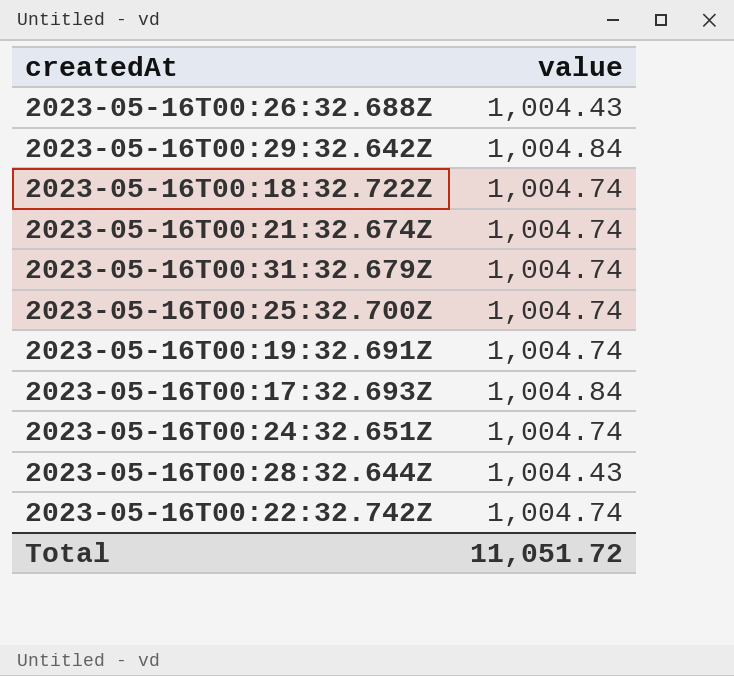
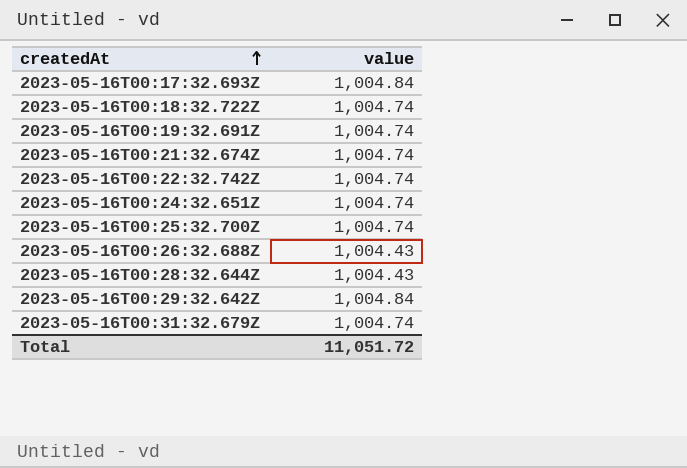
row order: none -> createdAt ascending

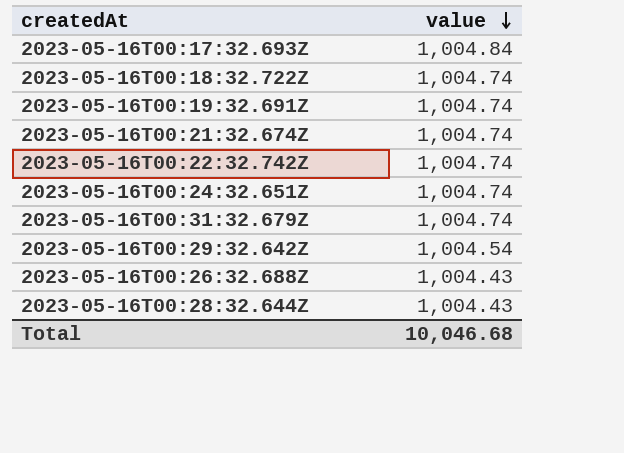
row order: createdAt ascending -> value descending
row 2023-05-16T00:25:32.700Z: 1,004.74 -> none
2023-05-16T00:29:32.642Z | value: 1,004.84 -> 1,004.54
Total | value: 11,051.72 -> 10,046.68

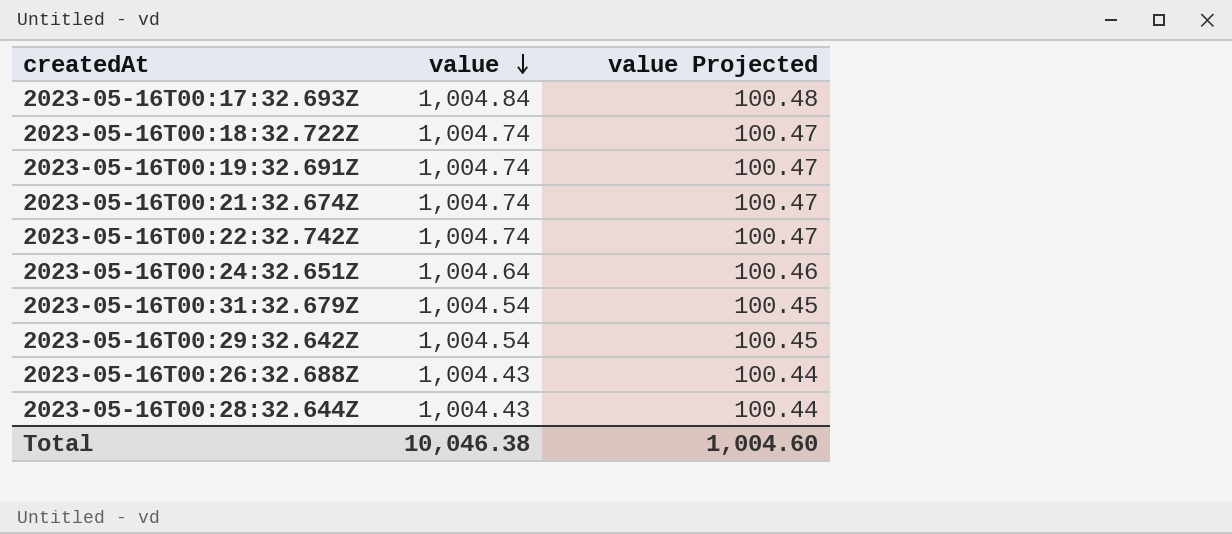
column value Projected | formula: none -> [value] * 0.1
2023-05-16T00:24:32.651Z | value: 1,004.74 -> 1,004.64
2023-05-16T00:31:32.679Z | value: 1,004.74 -> 1,004.54
Total | value: 10,046.68 -> 10,046.38

